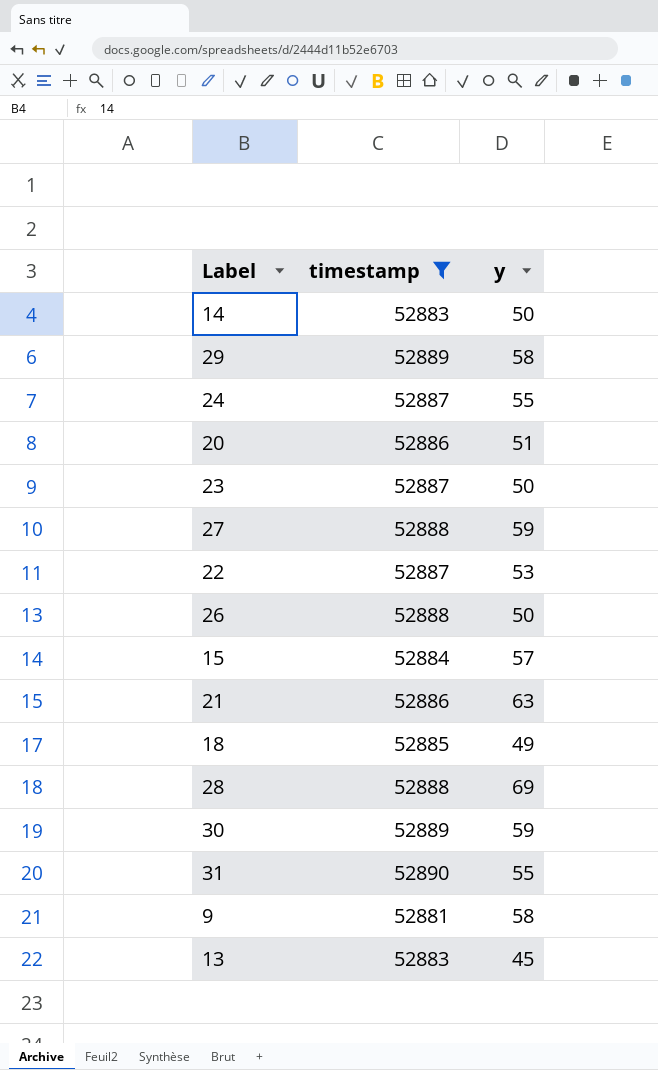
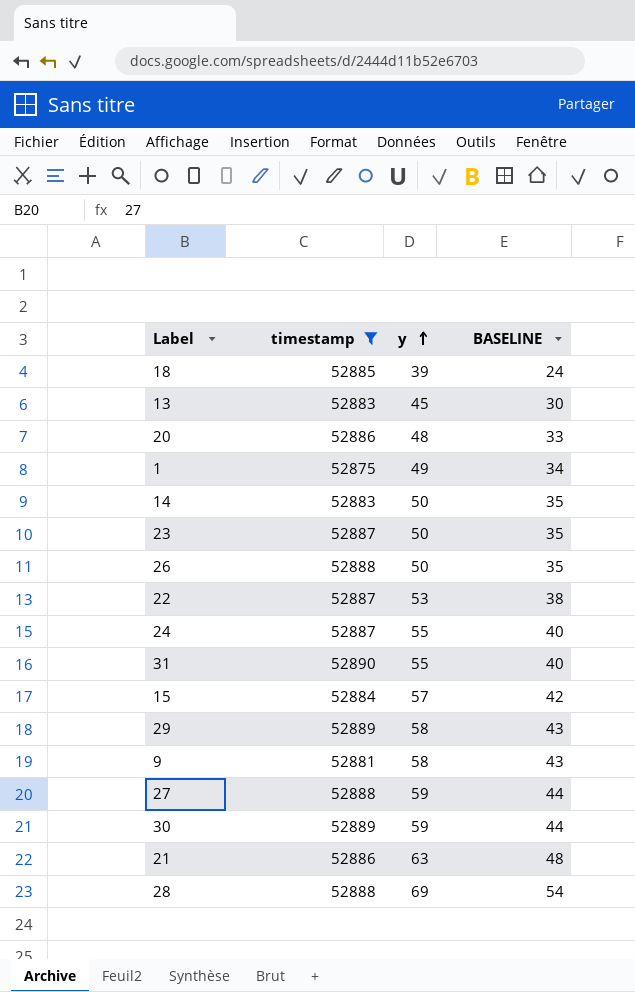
row order: none -> y ascending
column BASELINE | formula: none -> [y] - 15
18 | y: 49 -> 39
20 | y: 51 -> 48
row 1: none -> 52875 | 49 | 34

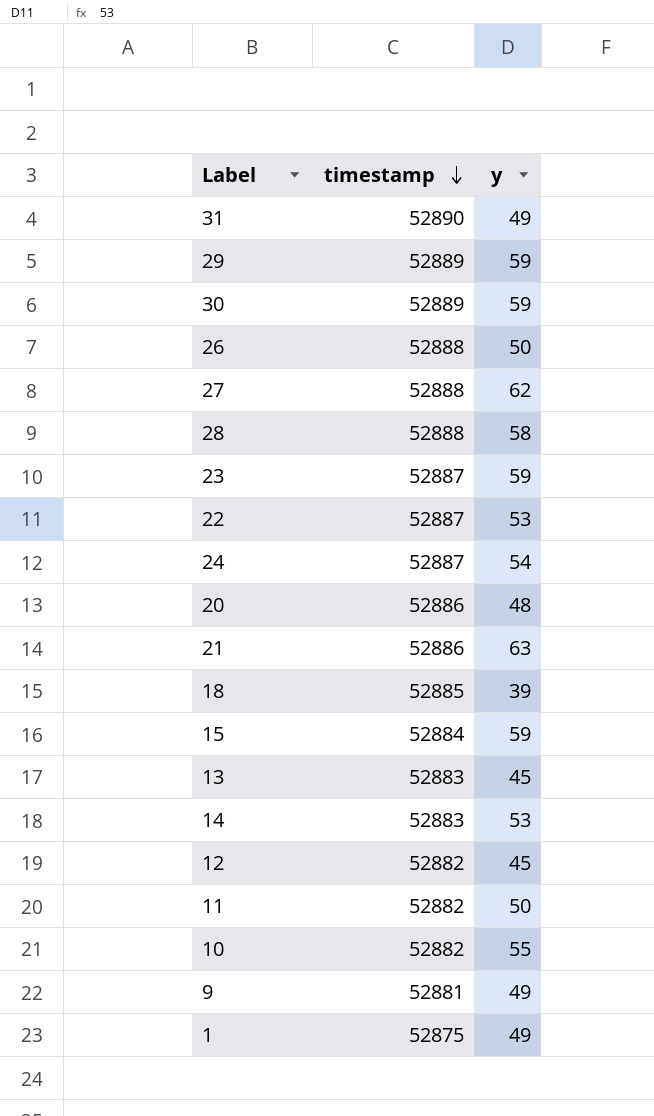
filter: timestamp != 52882 -> none
row order: y ascending -> timestamp descending
column BASELINE | formula: [y] - 15 -> none
31 | y: 55 -> 49
29 | y: 58 -> 59
27 | y: 59 -> 62
28 | y: 69 -> 58
23 | y: 50 -> 59
24 | y: 55 -> 54
15 | y: 57 -> 59
14 | y: 50 -> 53
9 | y: 58 -> 49

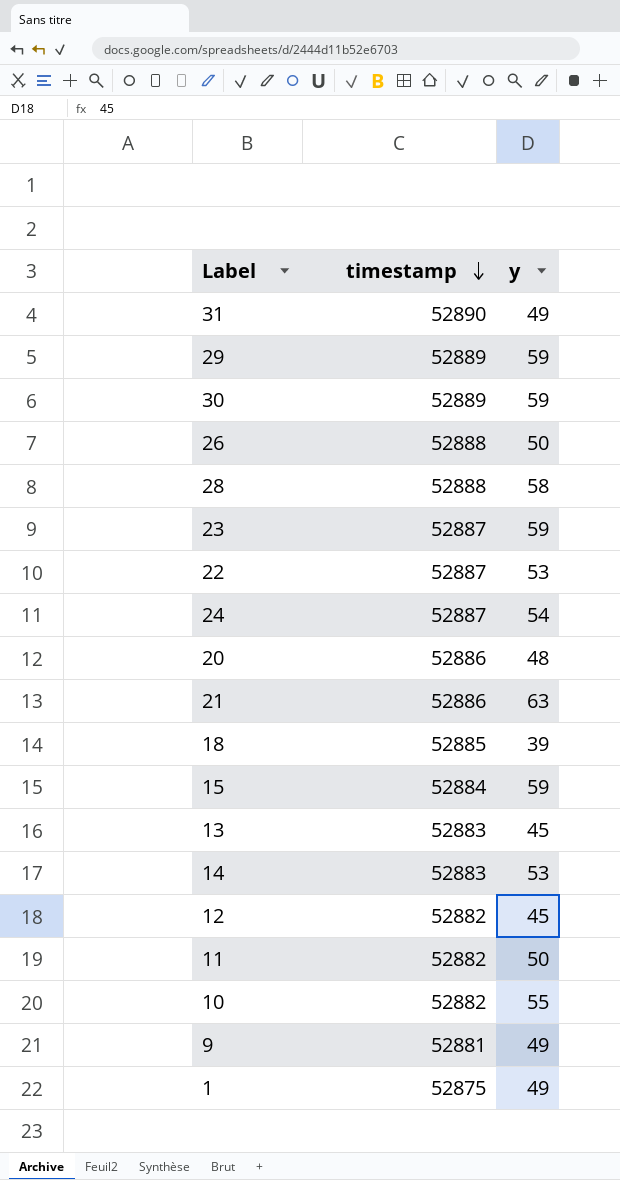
row 27: 52888 | 62 -> none

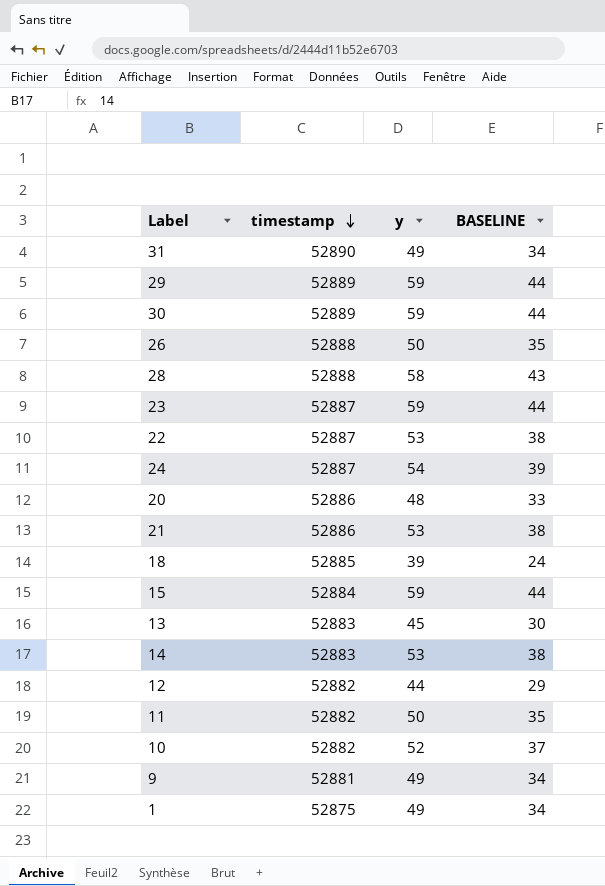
column BASELINE | formula: none -> [y] - 15
21 | y: 63 -> 53
12 | y: 45 -> 44
10 | y: 55 -> 52

